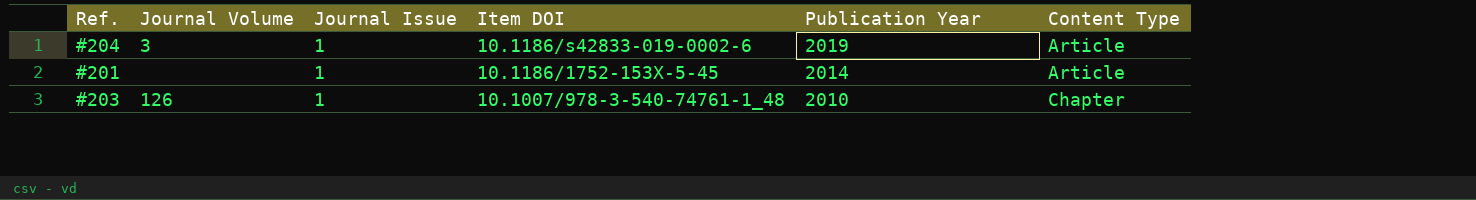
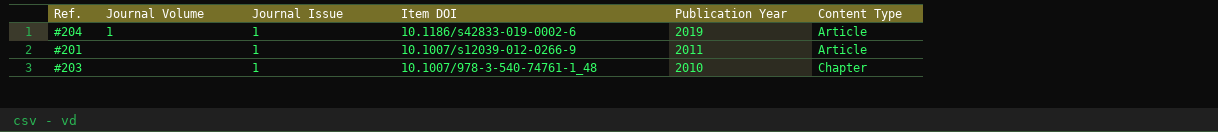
#204 | Journal Volume: 3 -> 1
#201 | Item DOI: 10.1186/1752-153X-5-45 -> 10.1007/s12039-012-0266-9
#201 | Publication Year: 2014 -> 2011
#203 | Journal Volume: 126 -> none

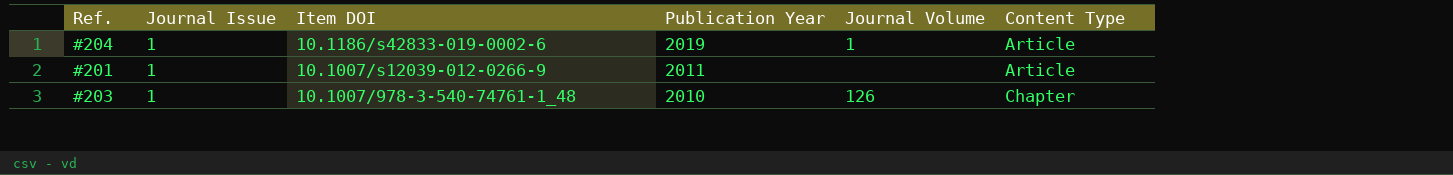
column Journal Volume | position: 2 -> 5
#203 | Journal Volume: none -> 126

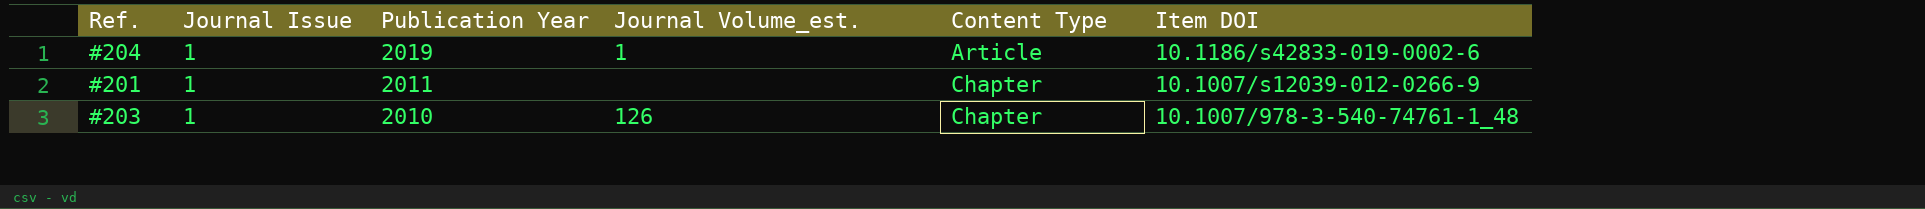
column name: Journal Volume -> Journal Volume_est.
column Item DOI | position: 3 -> 6
#201 | Content Type: Article -> Chapter

